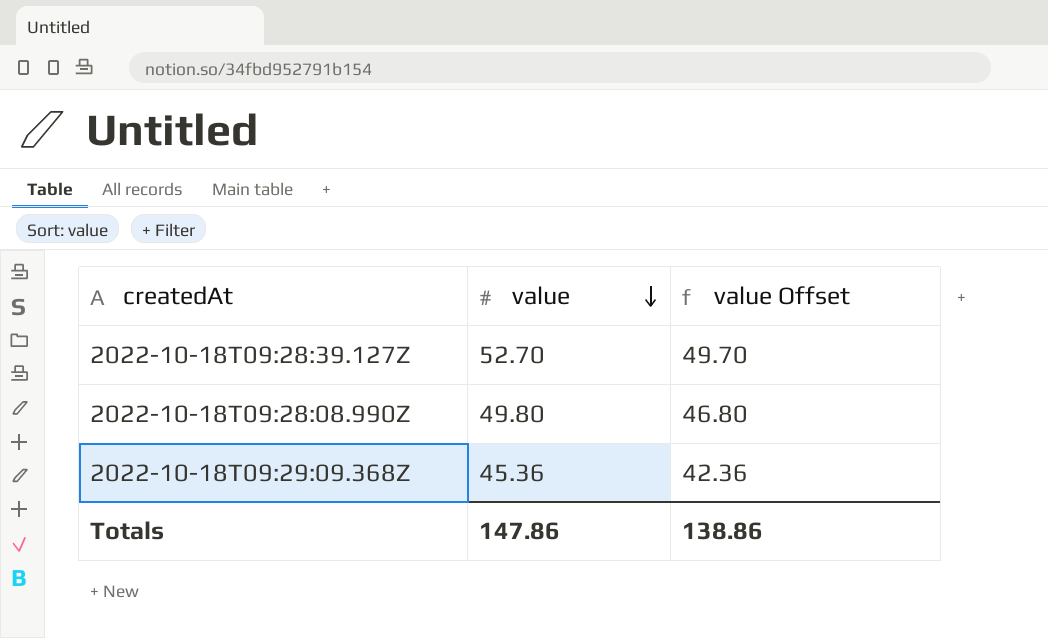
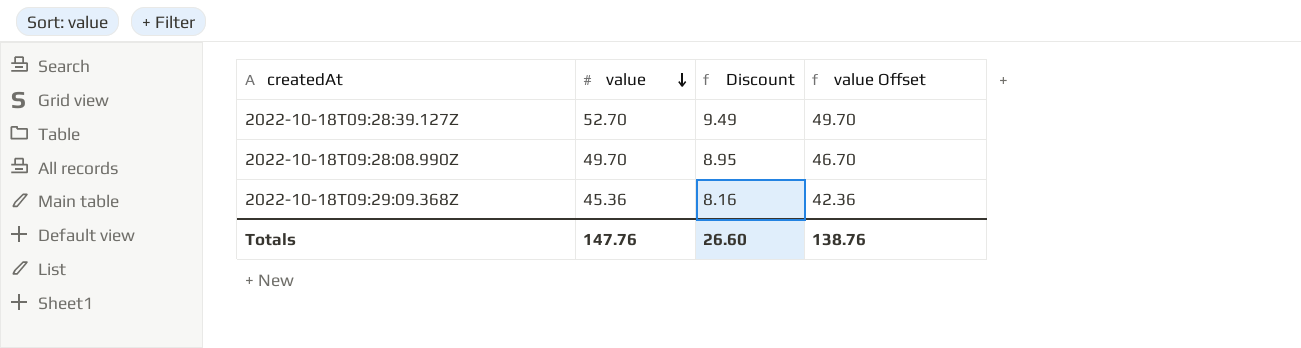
column Discount | formula: none -> [value] * 0.18
2022-10-18T09:28:08.990Z | value: 49.80 -> 49.70
2022-10-18T09:28:08.990Z | value Offset: 46.80 -> 46.70
Totals | value: 147.86 -> 147.76
Totals | value Offset: 138.86 -> 138.76

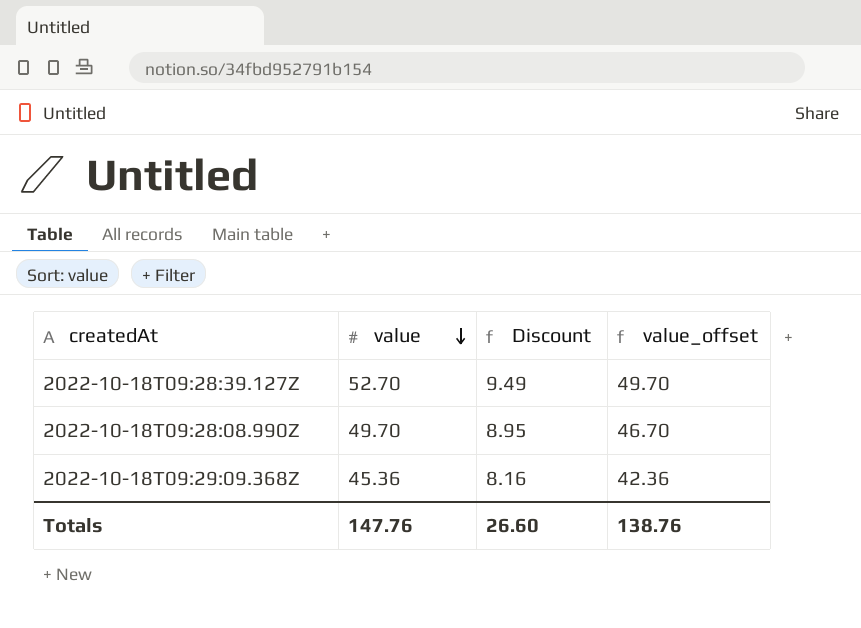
column name: value Offset -> value_offset

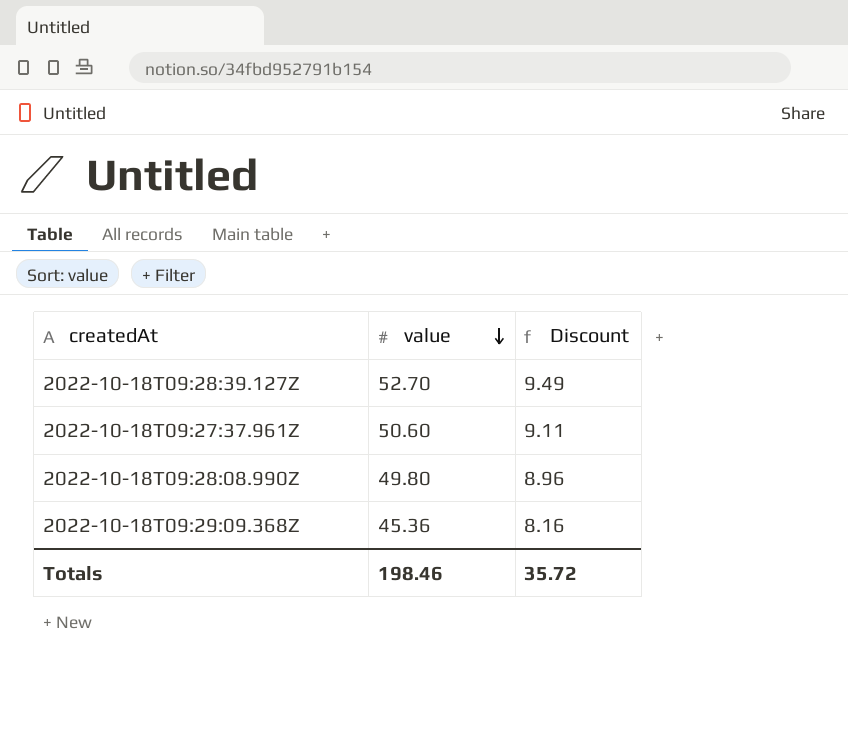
column value_offset | formula: [value] - 3 -> none
row 2022-10-18T09:27:37.961Z: none -> 50.60 | 9.11
2022-10-18T09:28:08.990Z | value: 49.70 -> 49.80
2022-10-18T09:28:08.990Z | Discount: 8.95 -> 8.96
Totals | value: 147.76 -> 198.46
Totals | Discount: 26.60 -> 35.72

